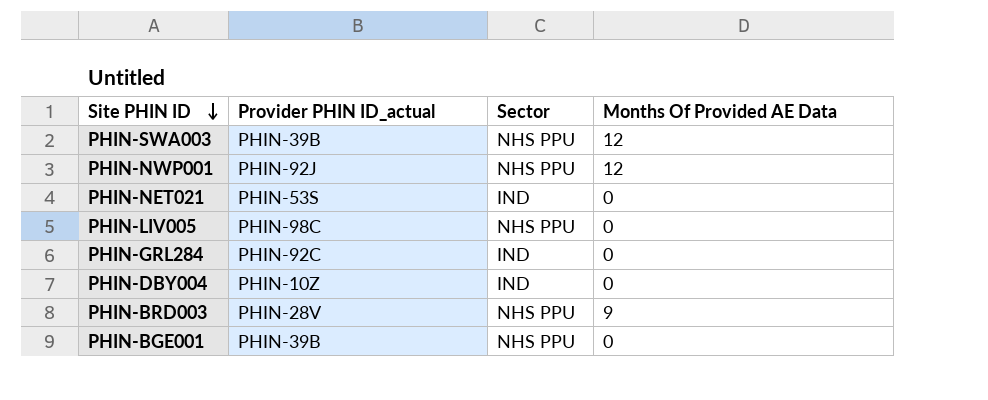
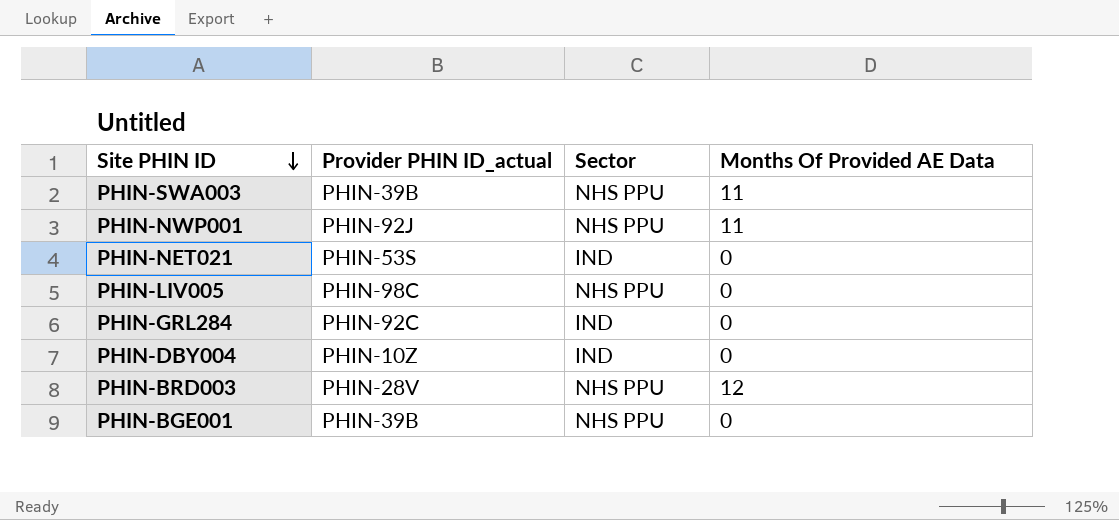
PHIN-SWA003 | Months Of Provided AE Data: 12 -> 11
PHIN-NWP001 | Months Of Provided AE Data: 12 -> 11
PHIN-BRD003 | Months Of Provided AE Data: 9 -> 12

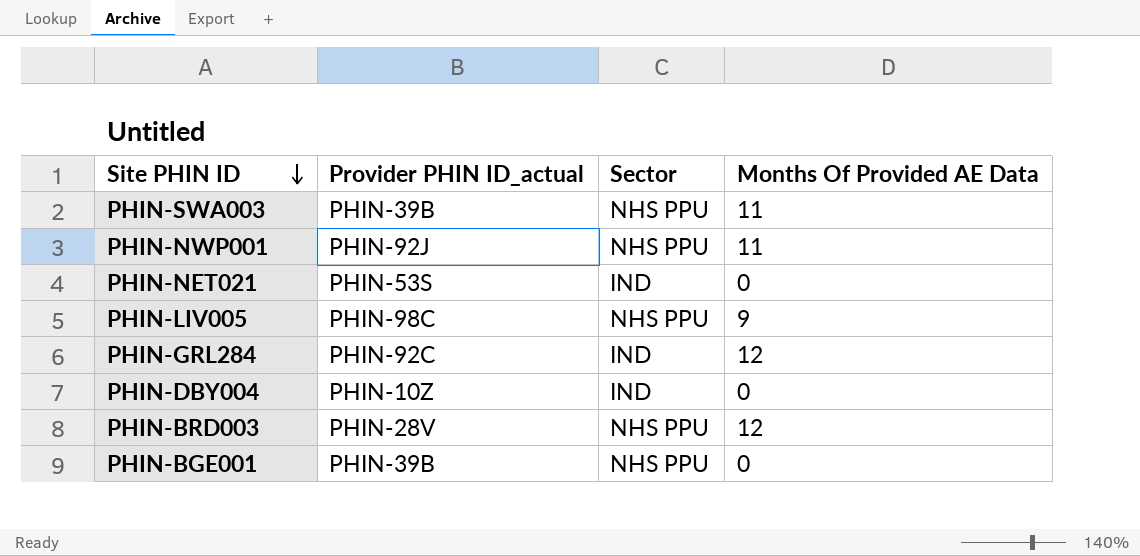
PHIN-LIV005 | Months Of Provided AE Data: 0 -> 9
PHIN-GRL284 | Months Of Provided AE Data: 0 -> 12

